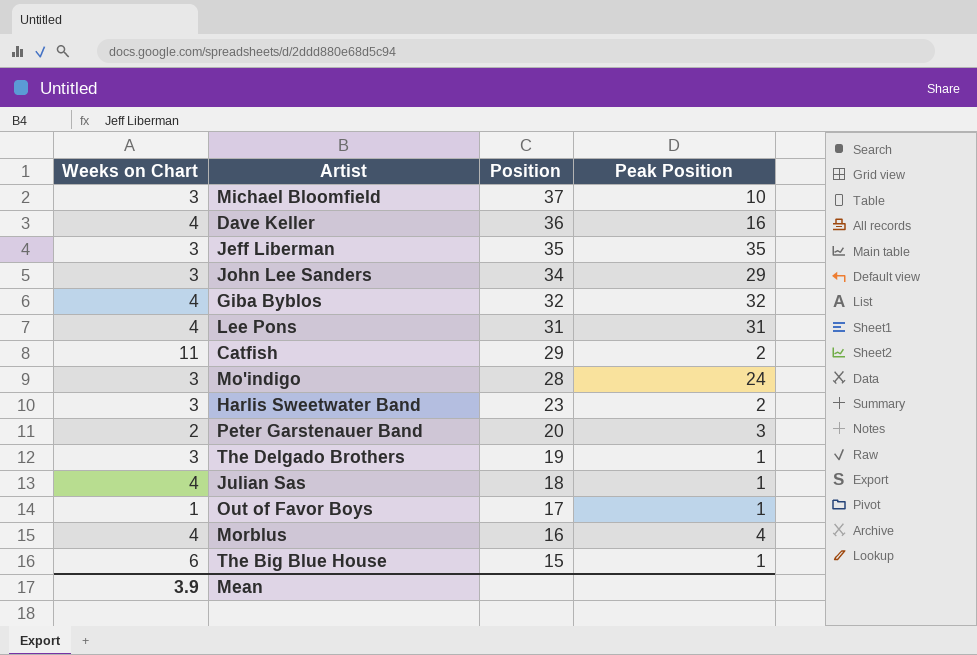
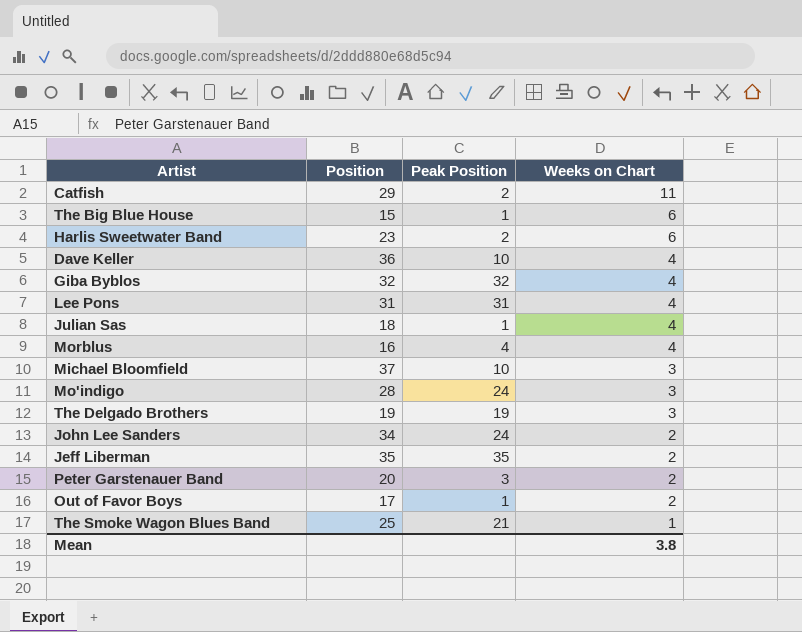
row order: Position descending -> Weeks on Chart descending
column Weeks on Chart | position: 1 -> 4
Harlis Sweetwater Band | Weeks on Chart: 3 -> 6
Dave Keller | Peak Position: 16 -> 10
The Delgado Brothers | Peak Position: 1 -> 19
John Lee Sanders | Peak Position: 29 -> 24
John Lee Sanders | Weeks on Chart: 3 -> 2
Jeff Liberman | Weeks on Chart: 3 -> 2
Out of Favor Boys | Weeks on Chart: 1 -> 2
row The Smoke Wagon Blues Band: none -> 25 | 21 | 1
Mean | Weeks on Chart: 3.9 -> 3.8

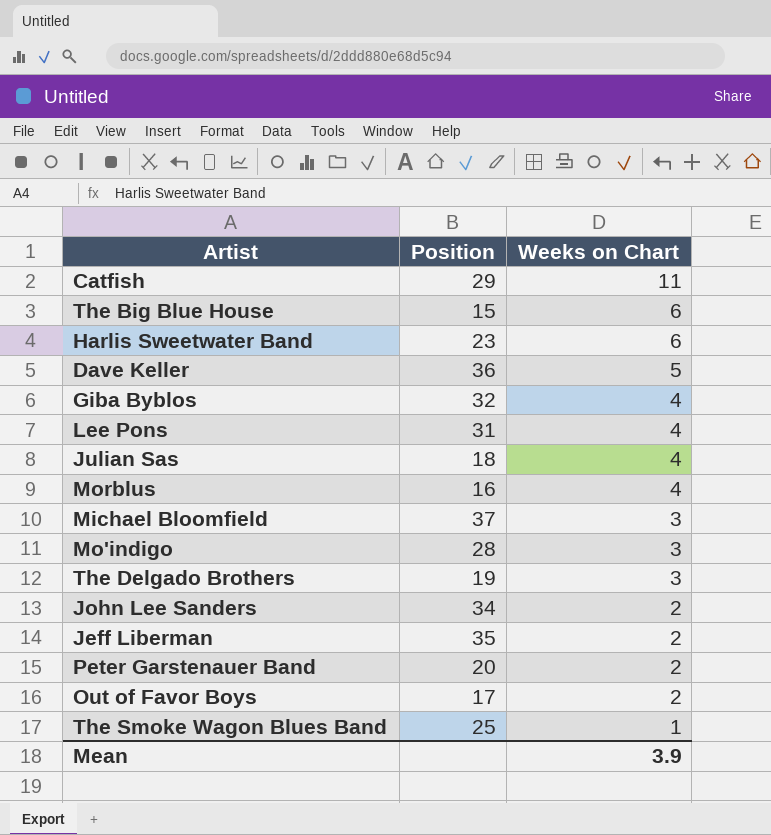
column Peak Position | position: 3 -> none
Dave Keller | Weeks on Chart: 4 -> 5
Mean | Weeks on Chart: 3.8 -> 3.9

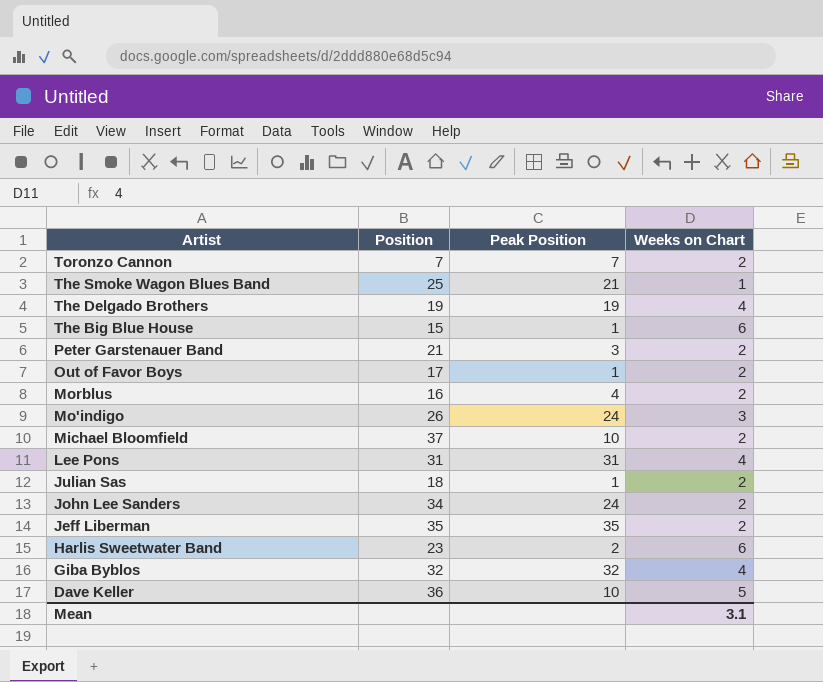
row order: Weeks on Chart descending -> Artist descending
column Peak Position | position: none -> 3
row Catfish: 29 | 11 -> none
row Toronzo Cannon: none -> 7 | 7 | 2
The Delgado Brothers | Weeks on Chart: 3 -> 4
Peter Garstenauer Band | Position: 20 -> 21
Morblus | Weeks on Chart: 4 -> 2
Mo'indigo | Position: 28 -> 26
Michael Bloomfield | Weeks on Chart: 3 -> 2
Julian Sas | Weeks on Chart: 4 -> 2
Mean | Weeks on Chart: 3.9 -> 3.1

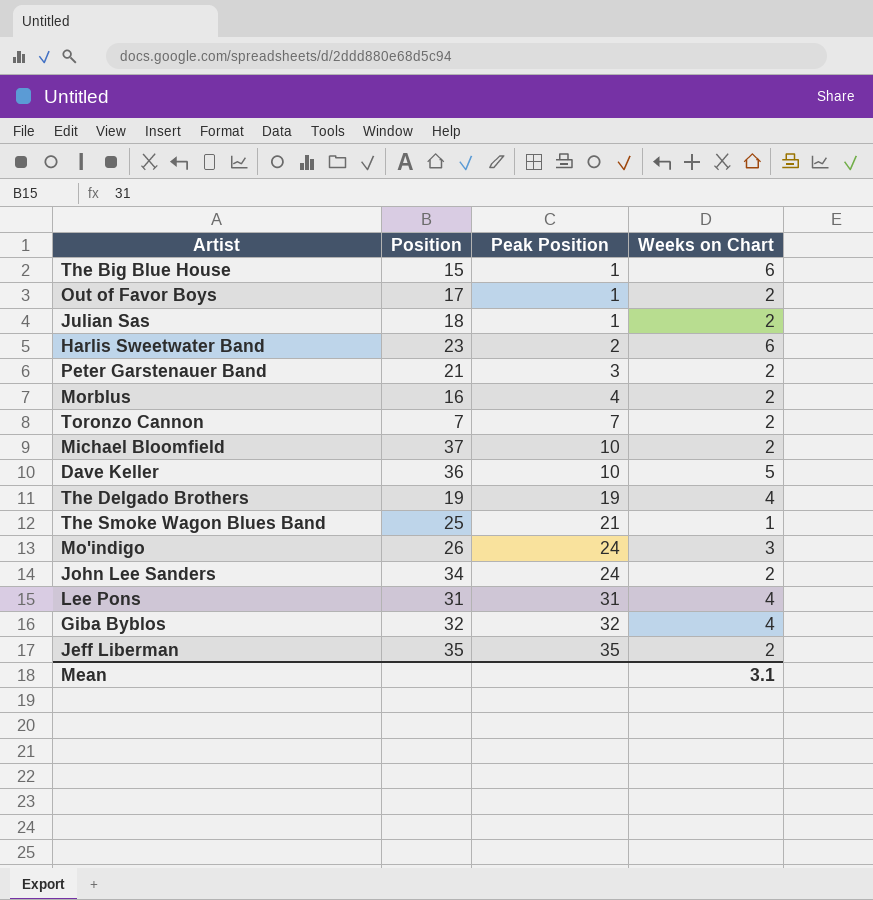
row order: Artist descending -> Peak Position ascending

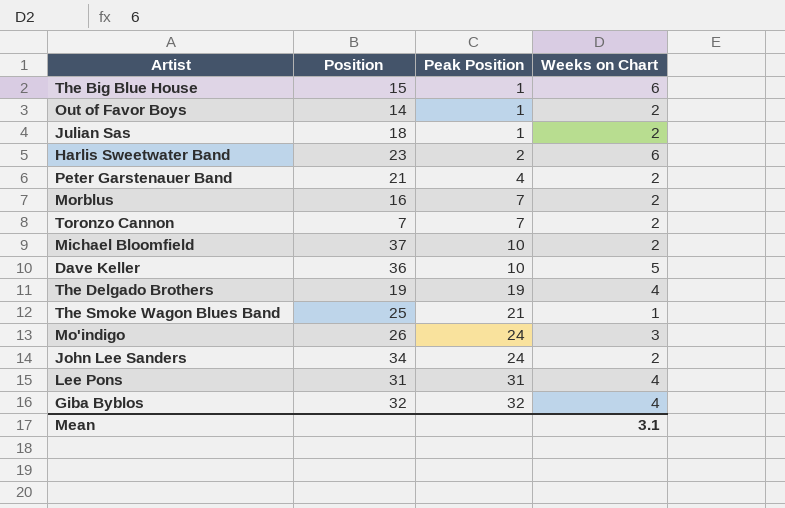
row Jeff Liberman: 35 | 35 | 2 -> none
Out of Favor Boys | Position: 17 -> 14
Peter Garstenauer Band | Peak Position: 3 -> 4
Morblus | Peak Position: 4 -> 7

